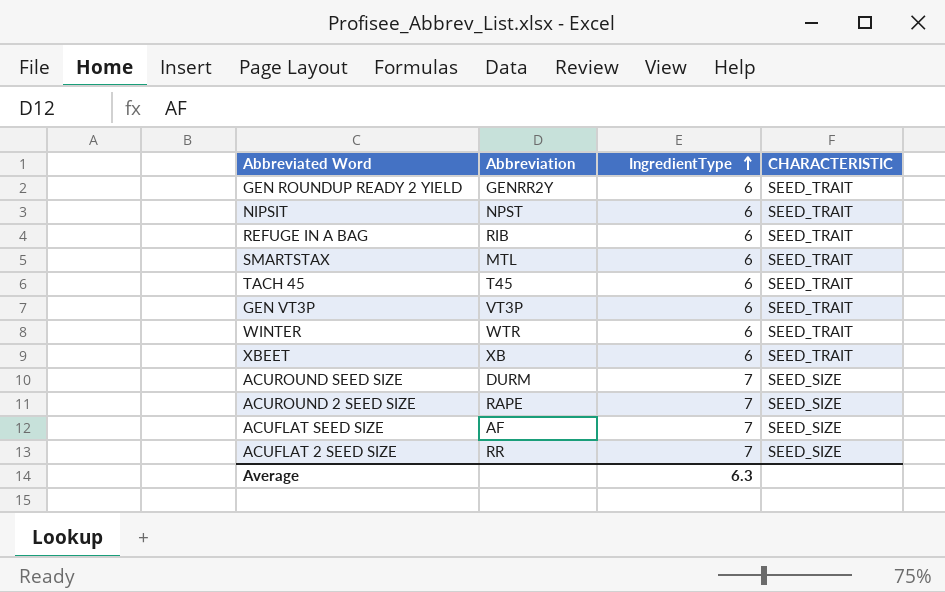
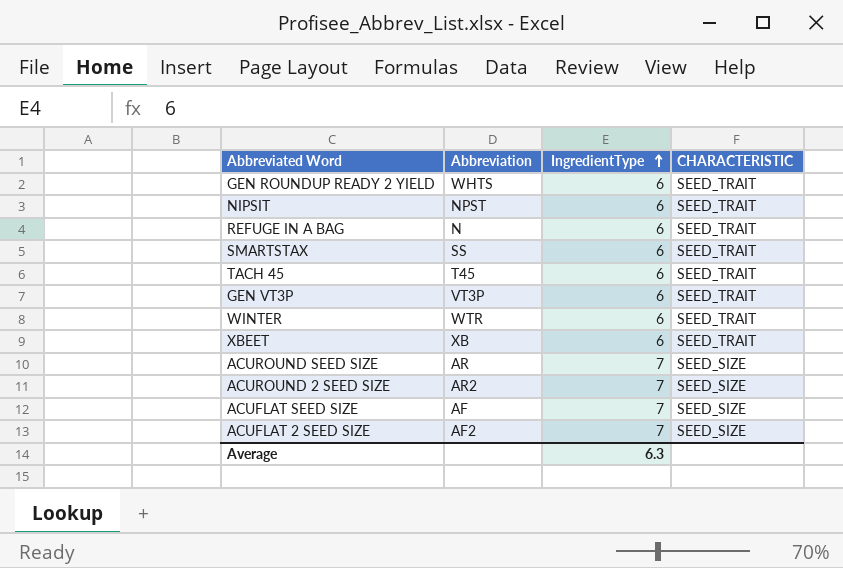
GEN ROUNDUP READY 2 YIELD | Abbreviation: GENRR2Y -> WHTS
REFUGE IN A BAG | Abbreviation: RIB -> N
SMARTSTAX | Abbreviation: MTL -> SS
ACUROUND SEED SIZE | Abbreviation: DURM -> AR
ACUROUND 2 SEED SIZE | Abbreviation: RAPE -> AR2
ACUFLAT 2 SEED SIZE | Abbreviation: RR -> AF2

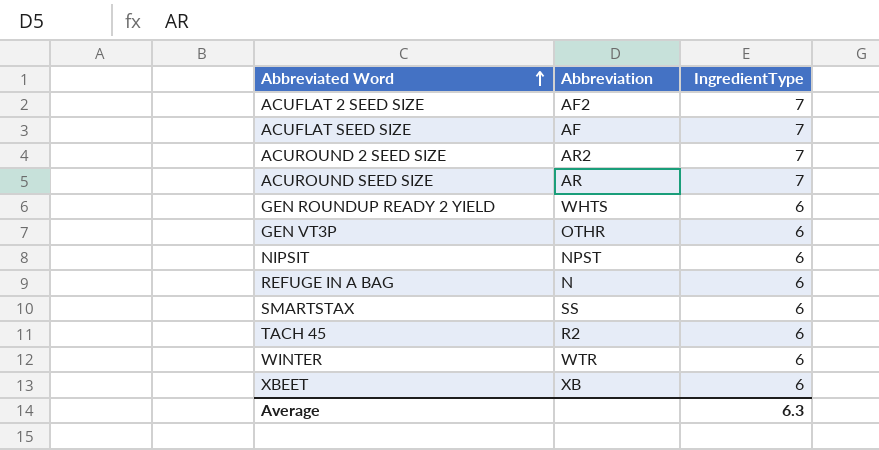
row order: IngredientType ascending -> Abbreviated Word ascending
column CHARACTERISTIC | position: 4 -> none
GEN VT3P | Abbreviation: VT3P -> OTHR
TACH 45 | Abbreviation: T45 -> R2

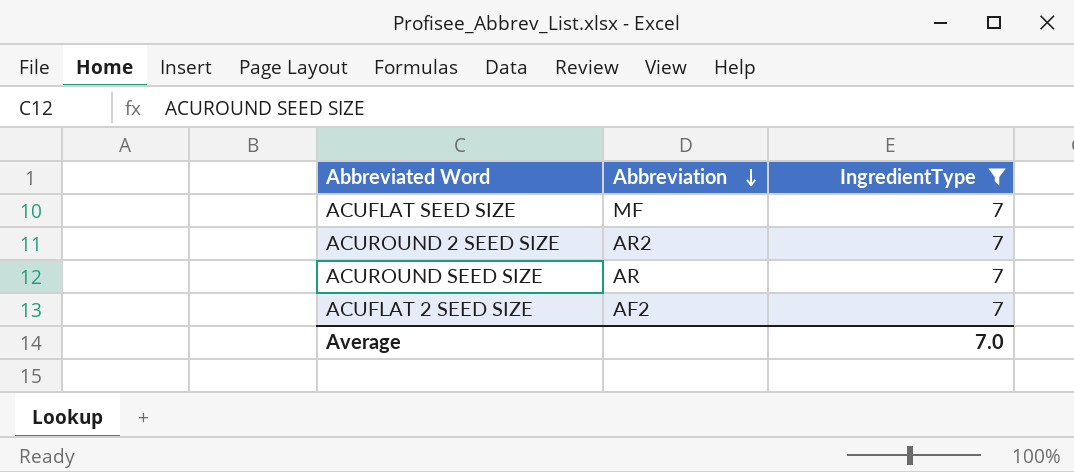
filter: none -> IngredientType = 7
row order: Abbreviated Word ascending -> Abbreviation descending
ACUFLAT SEED SIZE | Abbreviation: AF -> MF
Average | IngredientType: 6.3 -> 7.0

